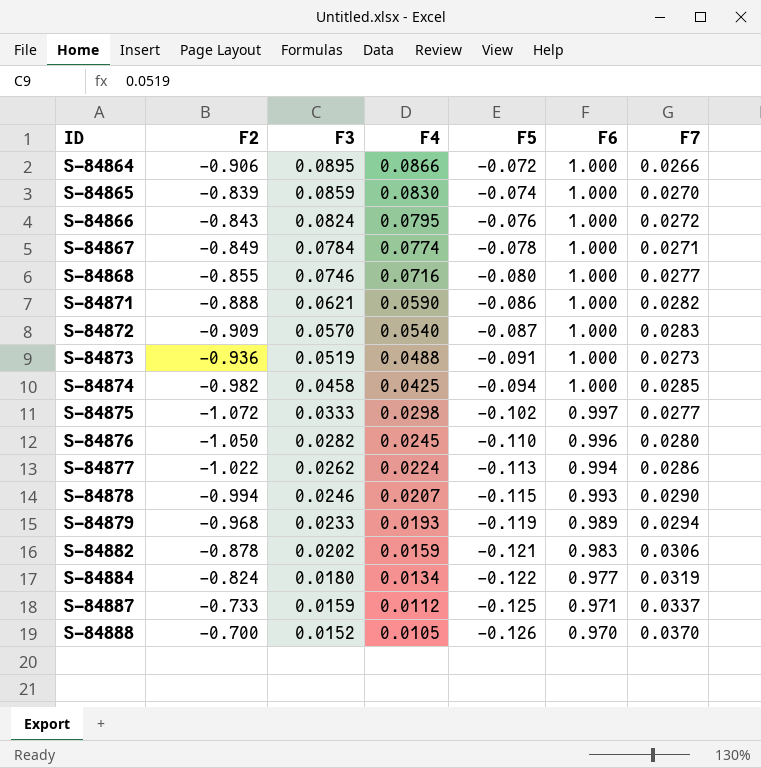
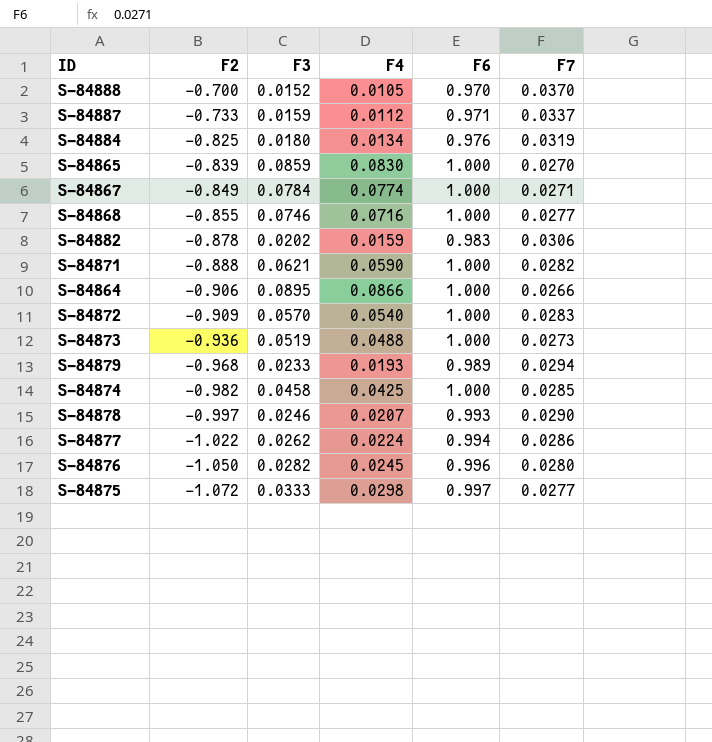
row order: ID ascending -> F2 descending
column F5 | position: 5 -> none
row S-84866: -0.843 | 0.0824 | 0.0795 | -0.076 | 1.000 | 0.0272 -> none
S-84884 | F2: -0.824 -> -0.825
S-84884 | F6: 0.977 -> 0.976
S-84878 | F2: -0.994 -> -0.997

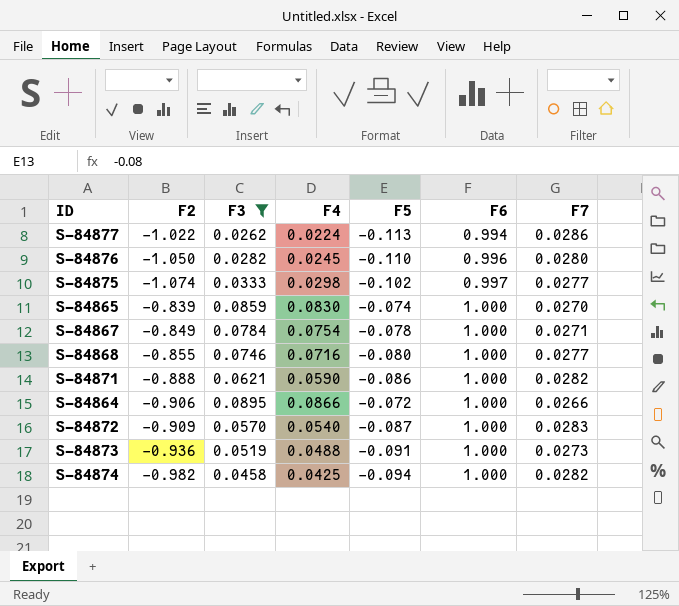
filter: none -> F3 >= 0.0262
row order: F2 descending -> F6 ascending
column F5 | position: none -> 5
S-84875 | F2: -1.072 -> -1.074
S-84867 | F4: 0.0774 -> 0.0754
S-84874 | F7: 0.0285 -> 0.0282

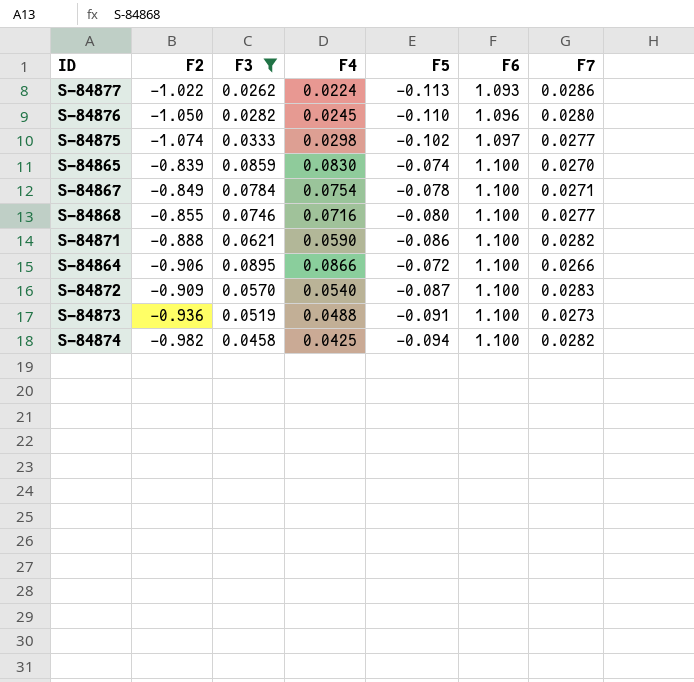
S-84877 | F6: 0.994 -> 1.093
S-84876 | F6: 0.996 -> 1.096
S-84875 | F6: 0.997 -> 1.097
S-84865 | F6: 1.000 -> 1.100
S-84867 | F6: 1.000 -> 1.100
S-84868 | F6: 1.000 -> 1.100
S-84871 | F6: 1.000 -> 1.100
S-84864 | F6: 1.000 -> 1.100
S-84872 | F6: 1.000 -> 1.100
S-84873 | F6: 1.000 -> 1.100
S-84874 | F6: 1.000 -> 1.100

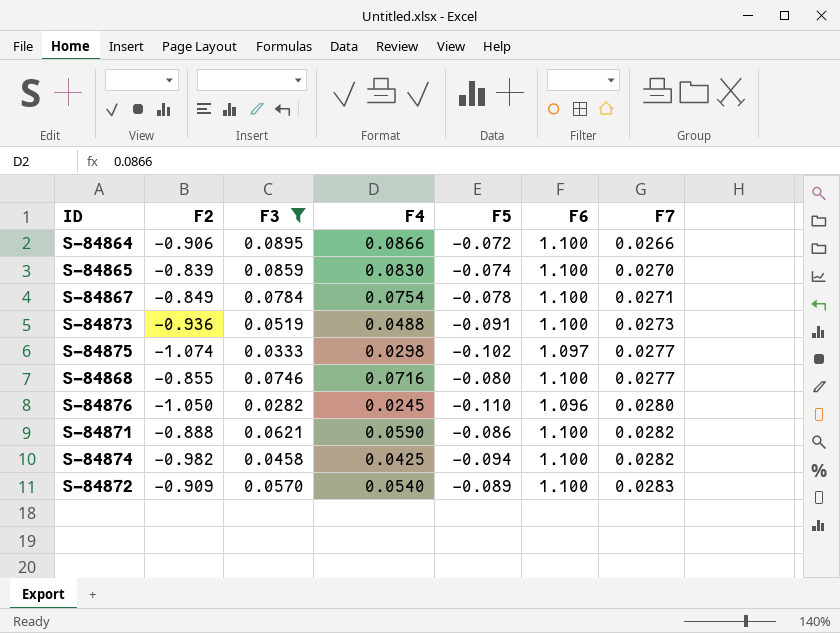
row order: F6 ascending -> F7 ascending
row S-84877: -1.022 | 0.0262 | 0.0224 | -0.113 | 1.093 | 0.0286 -> none
S-84872 | F5: -0.087 -> -0.089

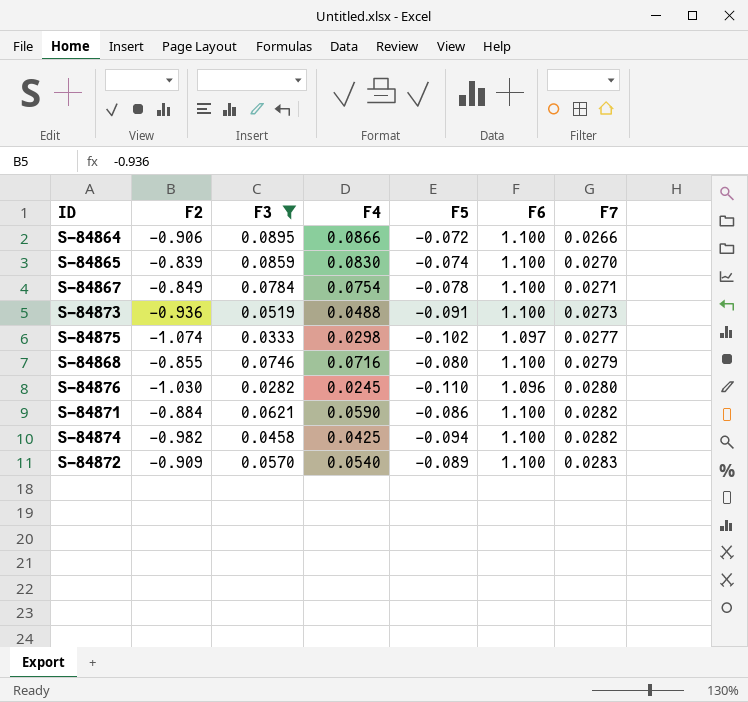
S-84868 | F7: 0.0277 -> 0.0279
S-84876 | F2: -1.050 -> -1.030
S-84871 | F2: -0.888 -> -0.884

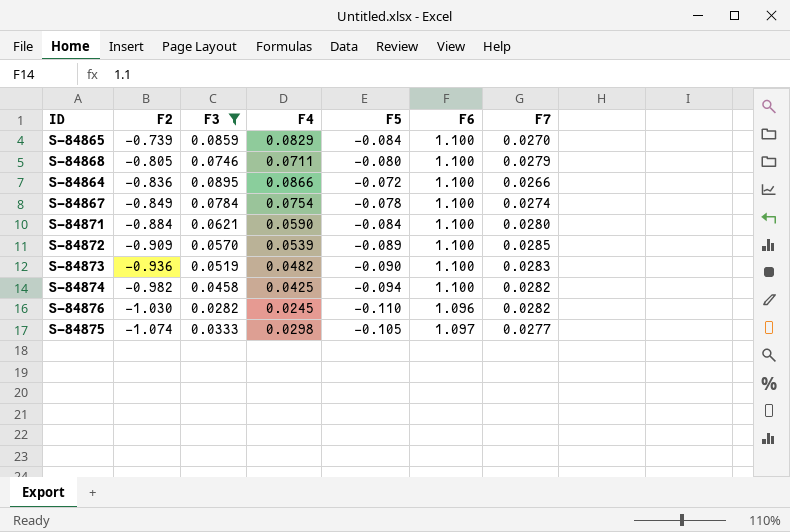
row order: F7 ascending -> F2 descending
S-84865 | F2: -0.839 -> -0.739
S-84865 | F4: 0.0830 -> 0.0829
S-84865 | F5: -0.074 -> -0.084
S-84868 | F2: -0.855 -> -0.805
S-84868 | F4: 0.0716 -> 0.0711
S-84864 | F2: -0.906 -> -0.836
S-84867 | F7: 0.0271 -> 0.0274
S-84871 | F5: -0.086 -> -0.084
S-84871 | F7: 0.0282 -> 0.0280
S-84872 | F4: 0.0540 -> 0.0539
S-84872 | F7: 0.0283 -> 0.0285
S-84873 | F4: 0.0488 -> 0.0482
S-84873 | F5: -0.091 -> -0.090
S-84873 | F7: 0.0273 -> 0.0283
S-84876 | F7: 0.0280 -> 0.0282
S-84875 | F5: -0.102 -> -0.105

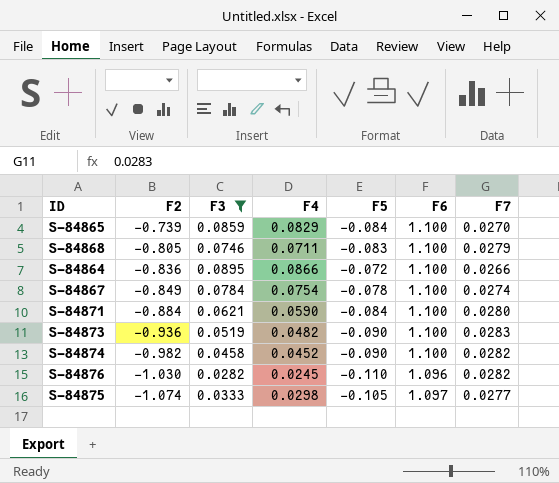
row S-84872: -0.909 | 0.0570 | 0.0539 | -0.089 | 1.100 | 0.0285 -> none
S-84868 | F5: -0.080 -> -0.083
S-84874 | F4: 0.0425 -> 0.0452
S-84874 | F5: -0.094 -> -0.090

